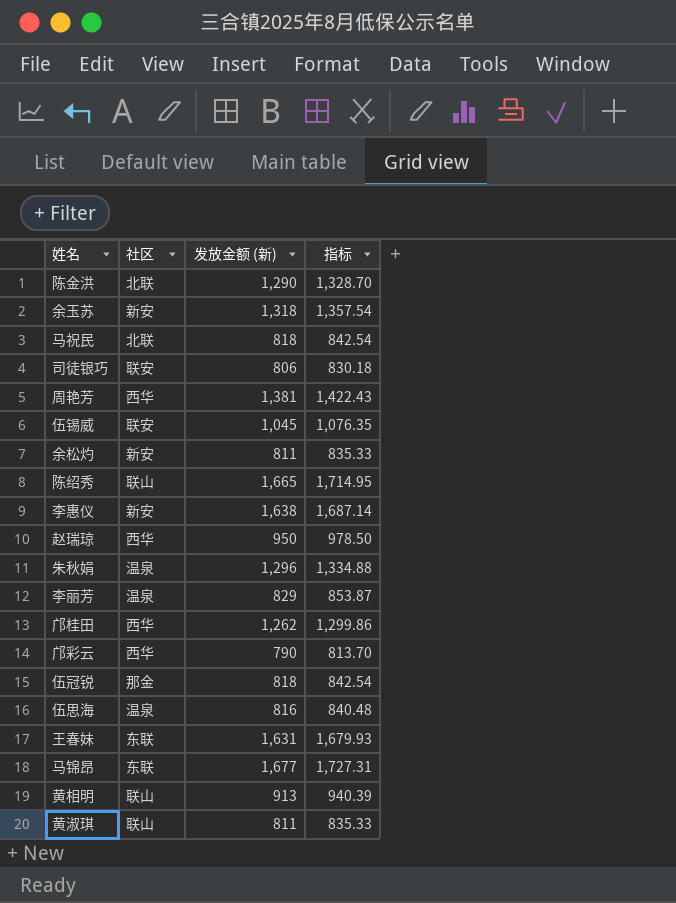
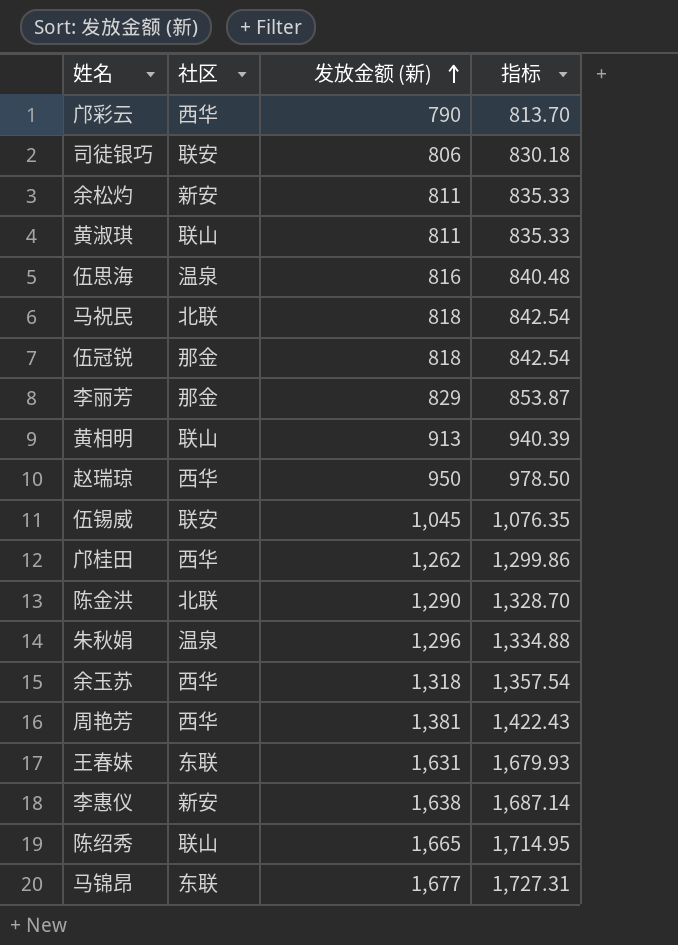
row order: none -> 发放金额 (新) ascending
李丽芳 | 社区: 温泉 -> 那金
余玉苏 | 社区: 新安 -> 西华

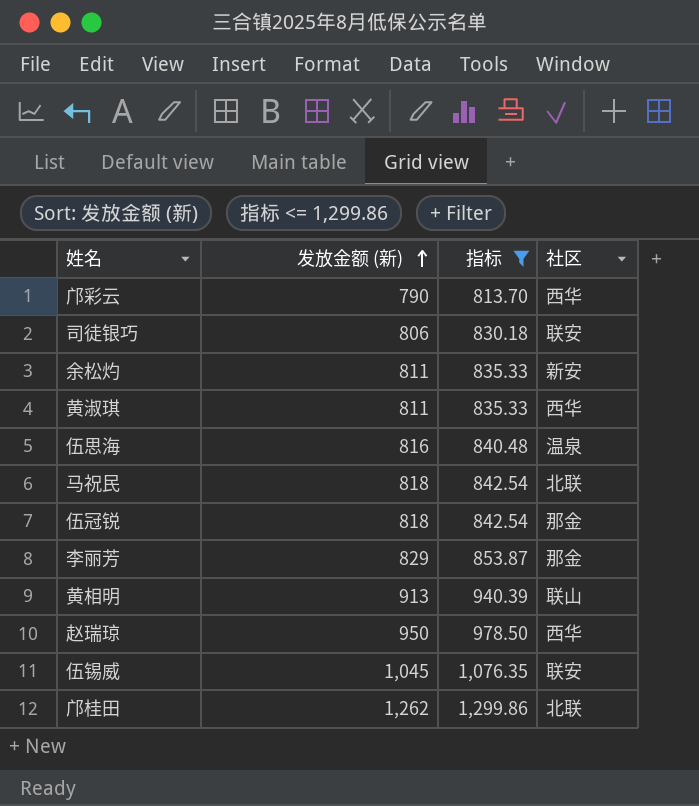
filter: none -> 指标 <= 1,299.86
column 社区 | position: 2 -> 4
黄淑琪 | 社区: 联山 -> 西华
邝桂田 | 社区: 西华 -> 北联

